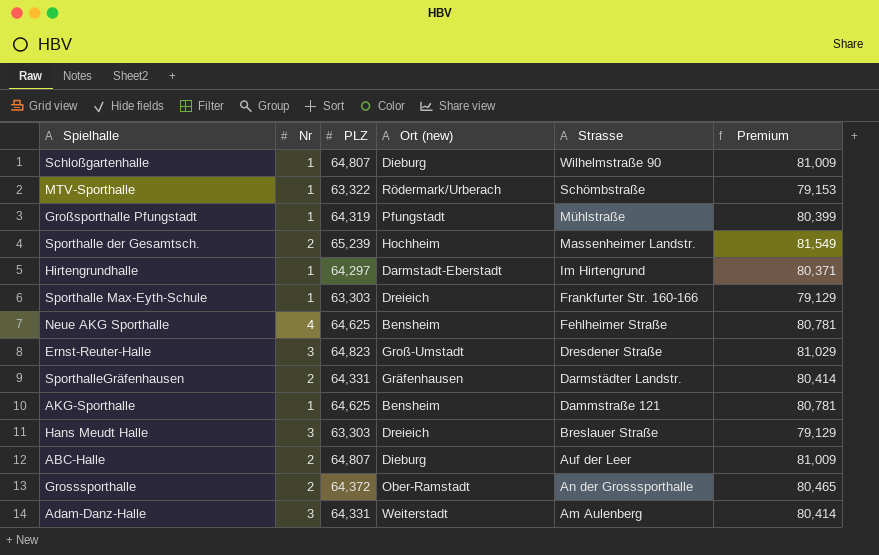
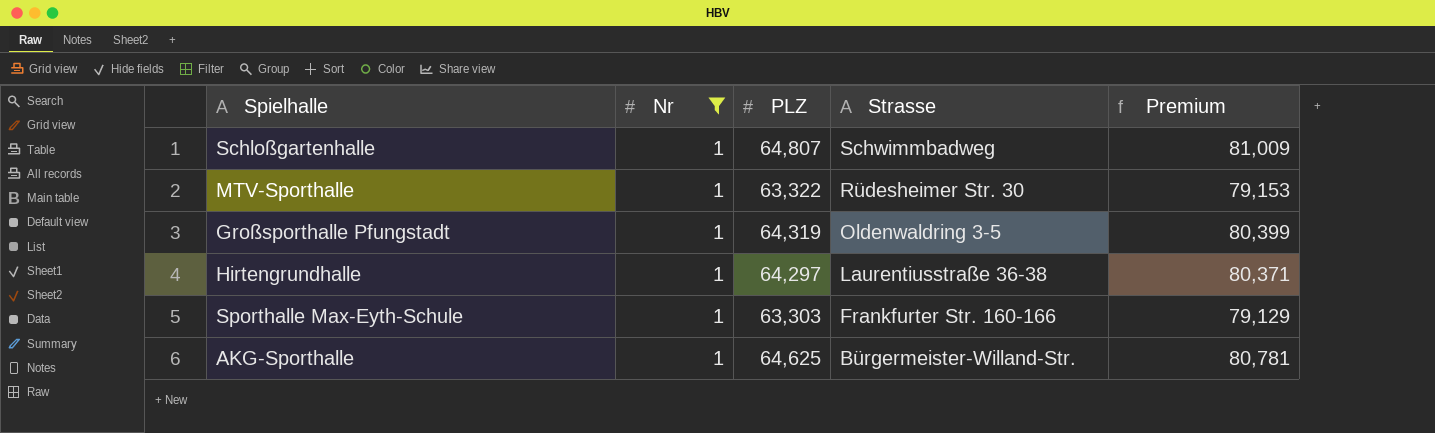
filter: none -> Nr = 1
column Ort (new) | position: 4 -> none
Schloßgartenhalle | Strasse: Wilhelmstraße 90 -> Schwimmbadweg
MTV-Sporthalle | Strasse: Schömbstraße -> Rüdesheimer Str. 30
Großsporthalle Pfungstadt | Strasse: Mühlstraße -> Oldenwaldring 3-5
Hirtengrundhalle | Strasse: Im Hirtengrund -> Laurentiusstraße 36-38
AKG-Sporthalle | Strasse: Dammstraße 121 -> Bürgermeister-Willand-Str.

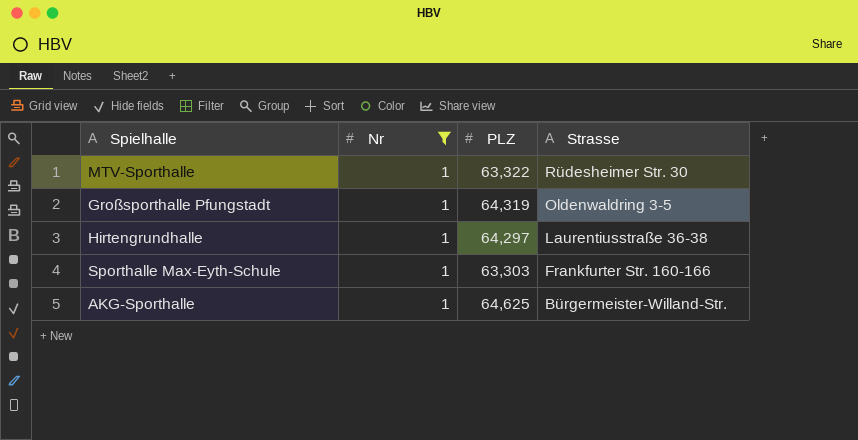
column Premium | formula: [PLZ] * 1.25 -> none
row Schloßgartenhalle: 1 | 64,807 | Schwimmbadweg | 81,009 -> none

